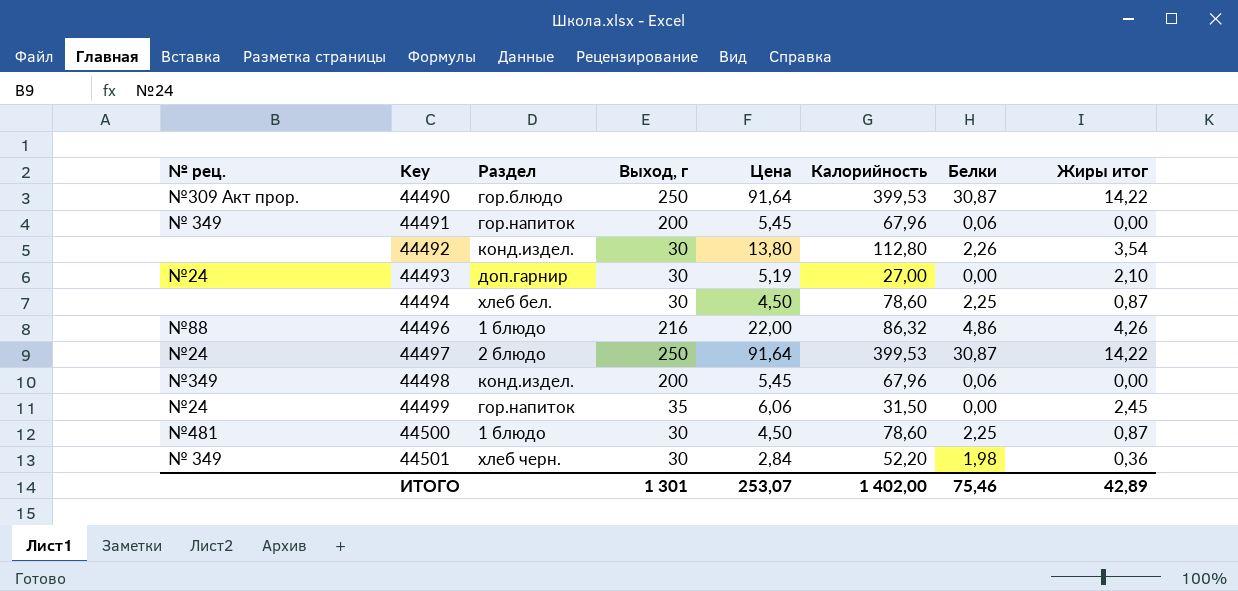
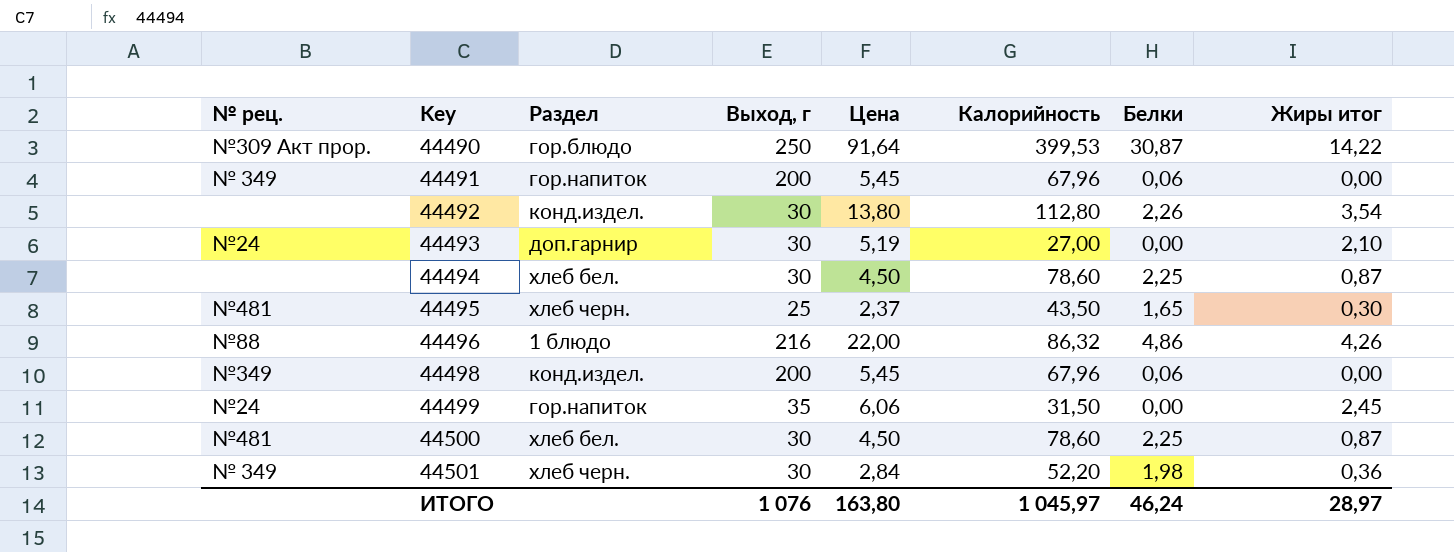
row 44497: №24 | 2 блюдо | 250 | 91,64 | 399,53 | 30,87 | 14,22 -> none
row 44495: none -> №481 | хлеб черн. | 25 | 2,37 | 43,50 | 1,65 | 0,30
44500 | Раздел: 1 блюдо -> хлеб бел.
ИТОГО | Выход, г: 1 301 -> 1 076
ИТОГО | Цена: 253,07 -> 163,80
ИТОГО | Калорийность: 1 402,00 -> 1 045,97
ИТОГО | Белки: 75,46 -> 46,24
ИТОГО | Жиры итог: 42,89 -> 28,97

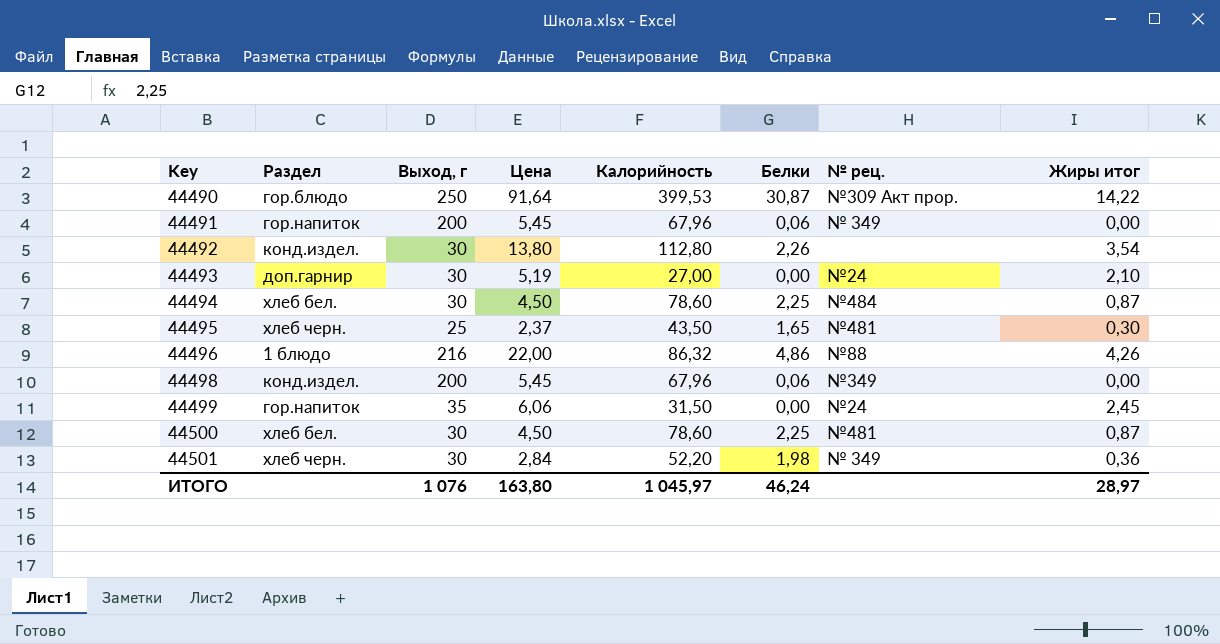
column № рец. | position: 1 -> 7
44494 | № рец.: none -> №484

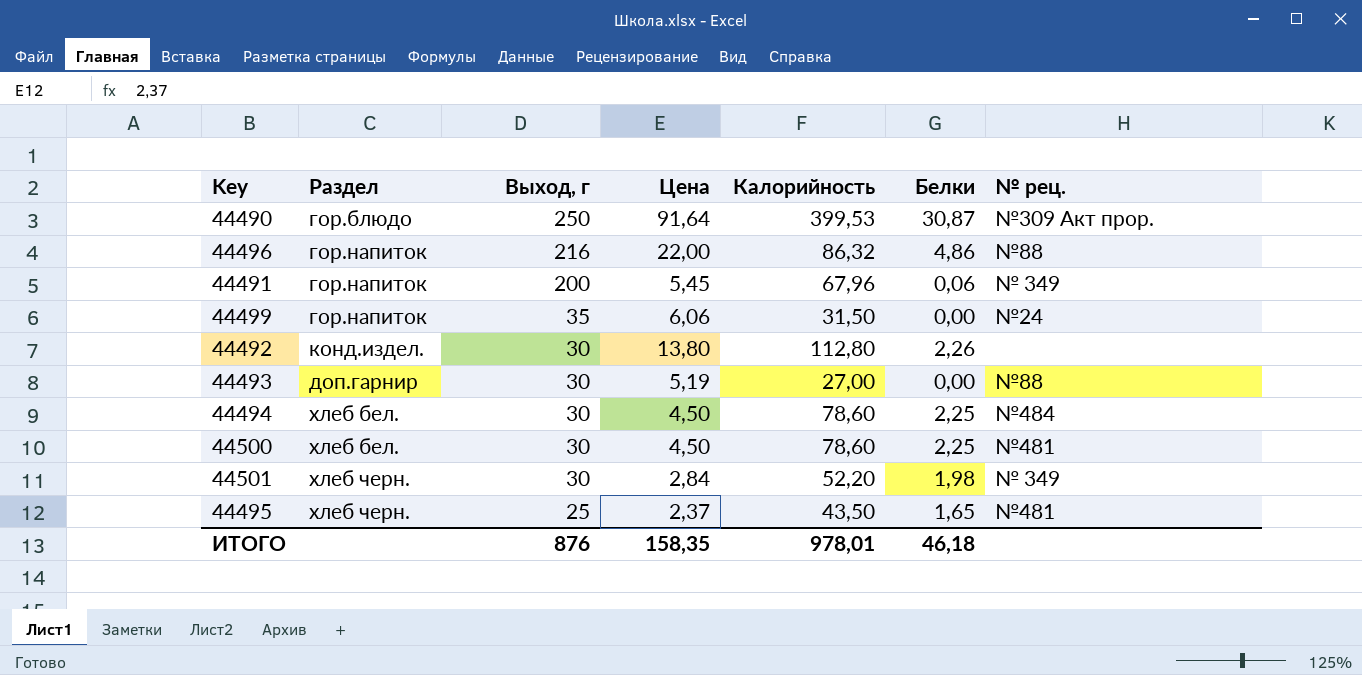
row order: Key ascending -> Выход, г descending
column Жиры итог | position: 8 -> none
row 44498: конд.издел. | 200 | 5,45 | 67,96 | 0,06 | №349 | 0,00 -> none
44496 | Раздел: 1 блюдо -> гор.напиток
44493 | № рец.: №24 -> №88
ИТОГО | Выход, г: 1 076 -> 876
ИТОГО | Цена: 163,80 -> 158,35
ИТОГО | Калорийность: 1 045,97 -> 978,01
ИТОГО | Белки: 46,24 -> 46,18

